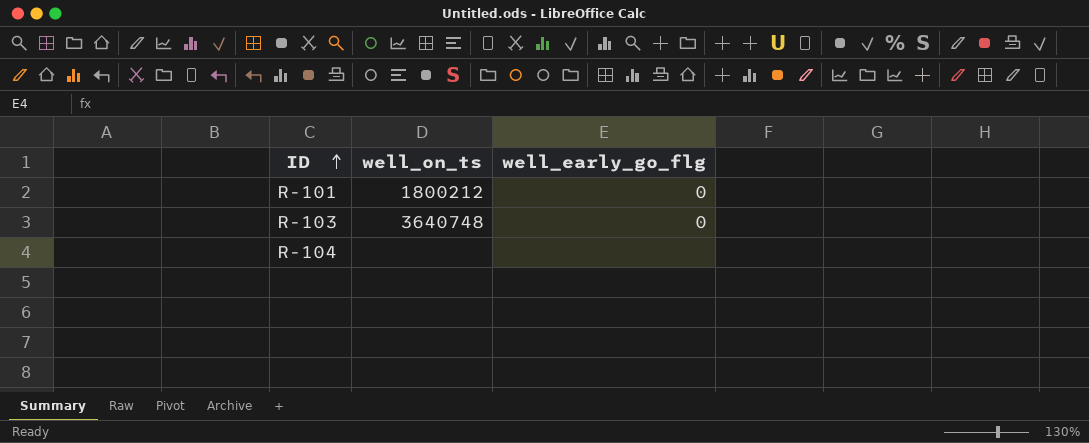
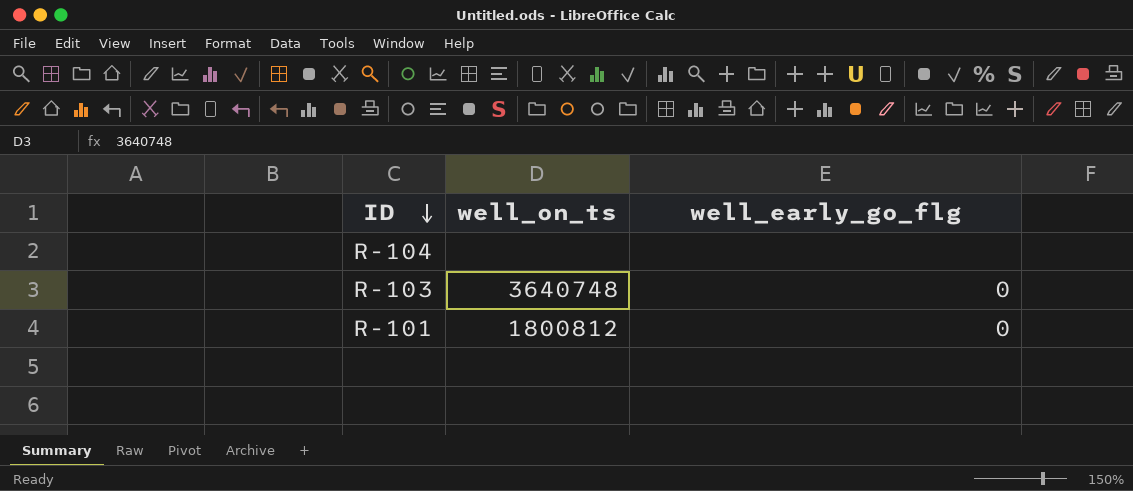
row order: ID ascending -> ID descending
R-101 | well_on_ts: 1800212 -> 1800812

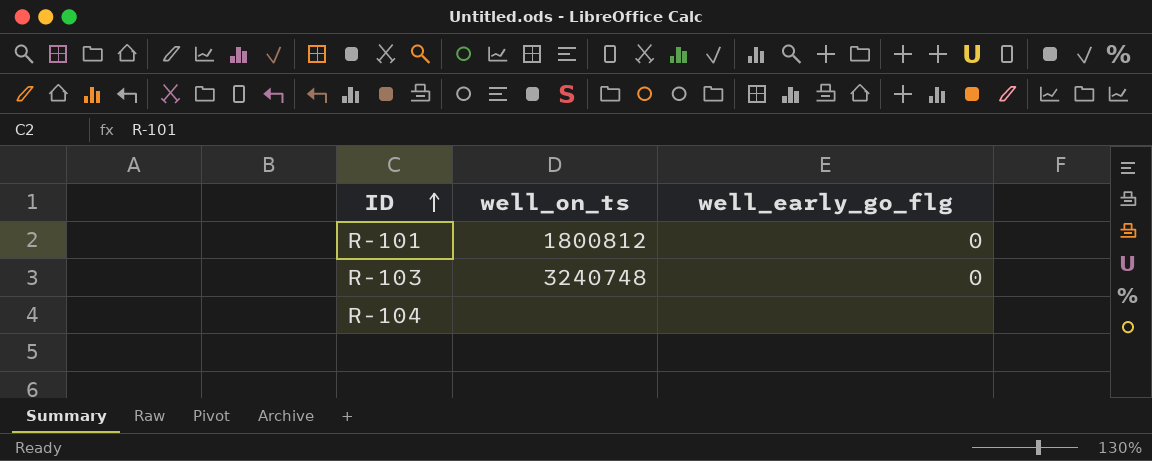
row order: ID descending -> ID ascending
R-103 | well_on_ts: 3640748 -> 3240748

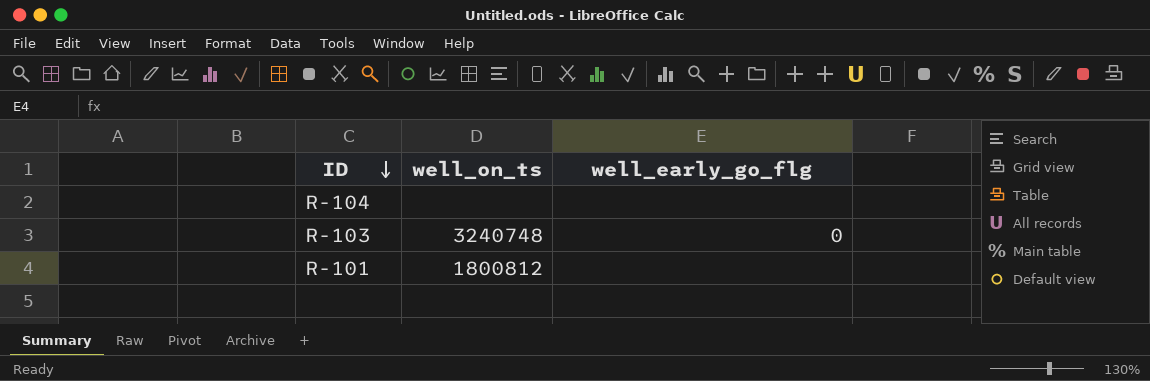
row order: ID ascending -> ID descending
R-101 | well_early_go_flg: 0 -> none

